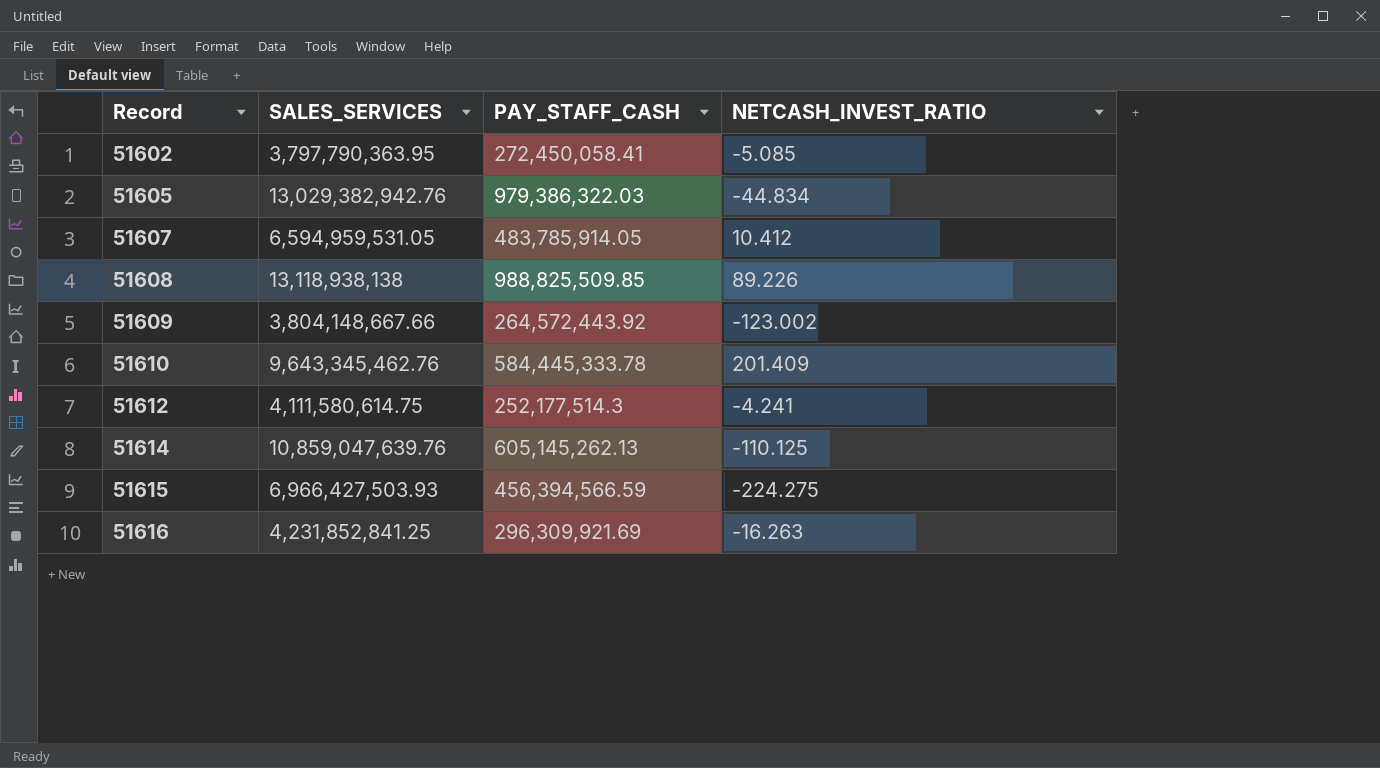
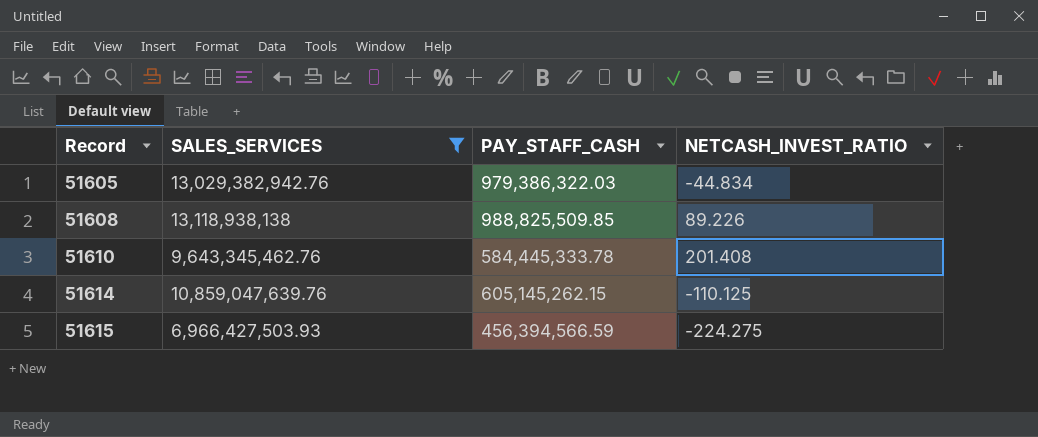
filter: none -> SALES_SERVICES >= 6,966,427,503.93
51610 | NETCASH_INVEST_RATIO: 201.409 -> 201.408
51614 | PAY_STAFF_CASH: 605,145,262.13 -> 605,145,262.15

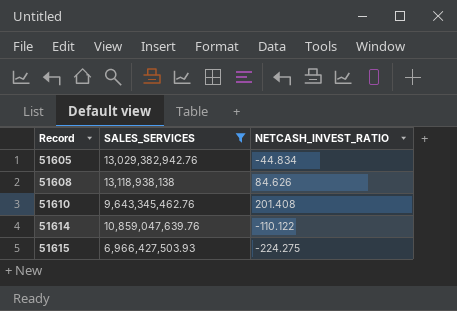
column PAY_STAFF_CASH | position: 3 -> none
51608 | NETCASH_INVEST_RATIO: 89.226 -> 84.626
51614 | NETCASH_INVEST_RATIO: -110.125 -> -110.122

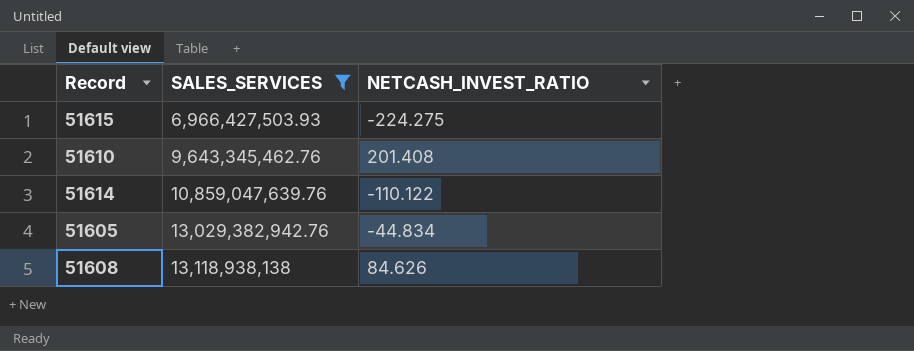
row order: Record ascending -> SALES_SERVICES ascending

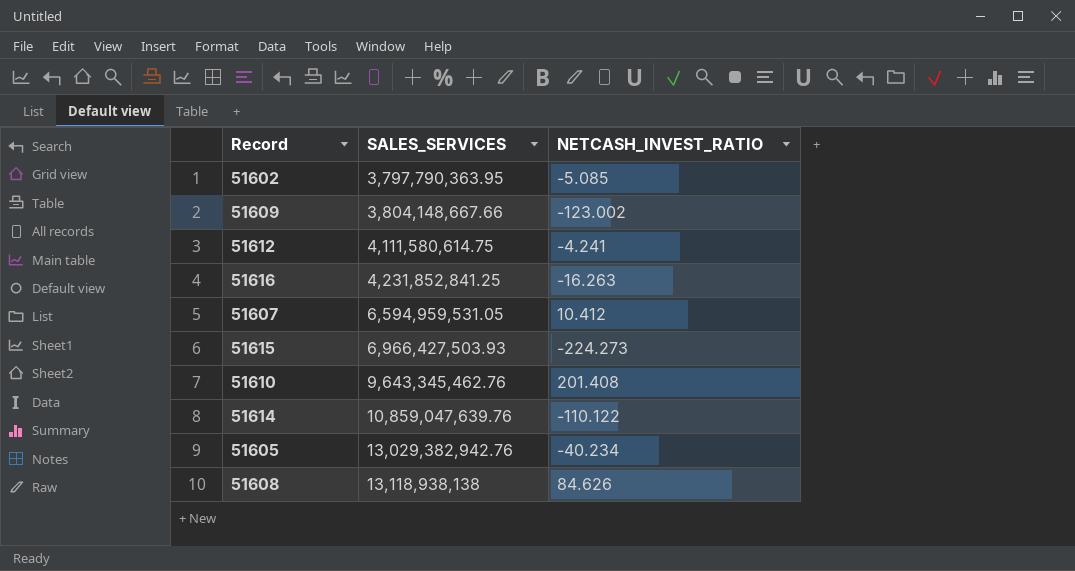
filter: SALES_SERVICES >= 6,966,427,503.93 -> none
51615 | NETCASH_INVEST_RATIO: -224.275 -> -224.273
51605 | NETCASH_INVEST_RATIO: -44.834 -> -40.234

